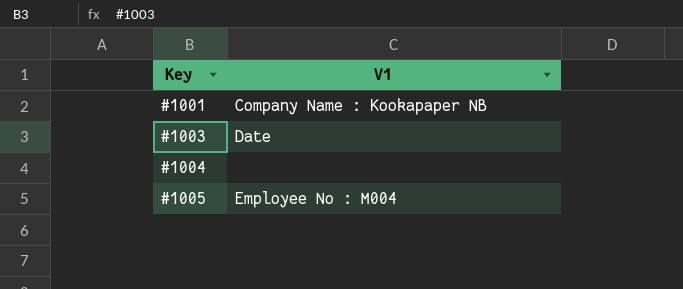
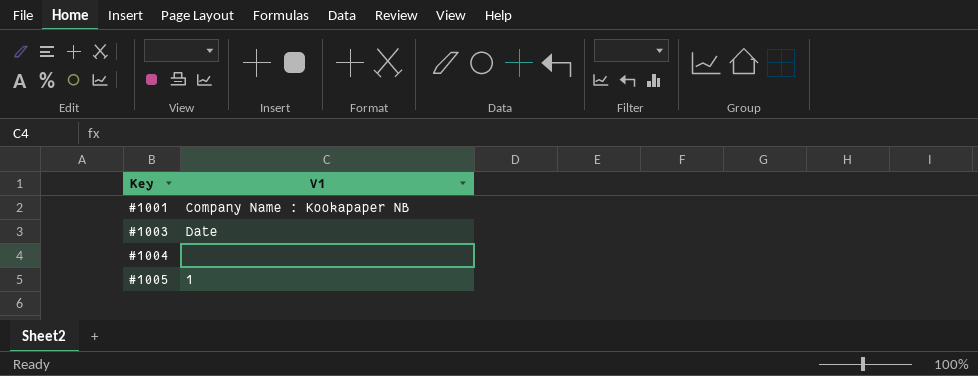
#1005 | V1: Employee No : M004 -> 1

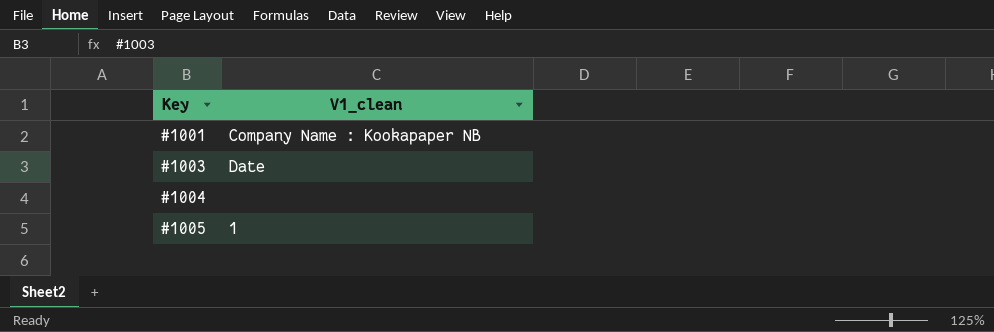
column name: V1 -> V1_clean

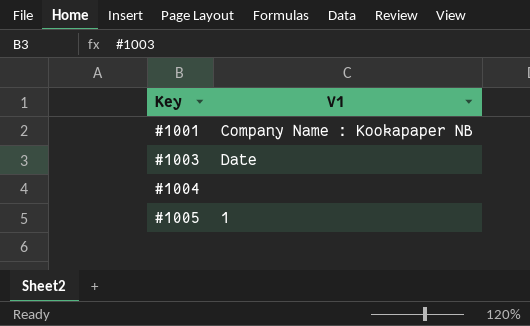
column name: V1_clean -> V1

